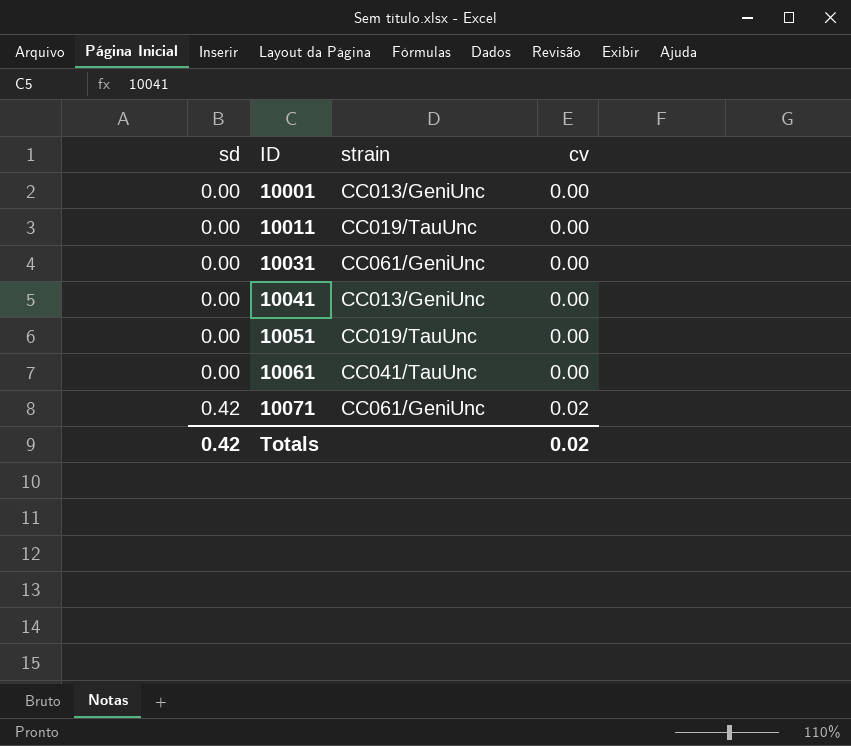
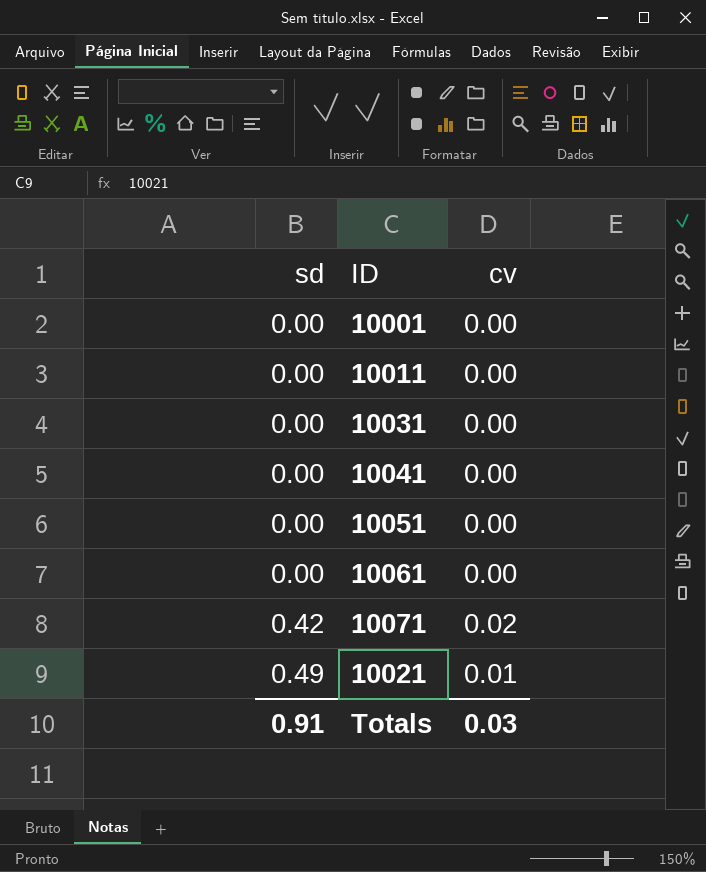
column strain | position: 3 -> none
row 10021: none -> 0.49 | 0.01
Totals | sd: 0.42 -> 0.91
Totals | cv: 0.02 -> 0.03

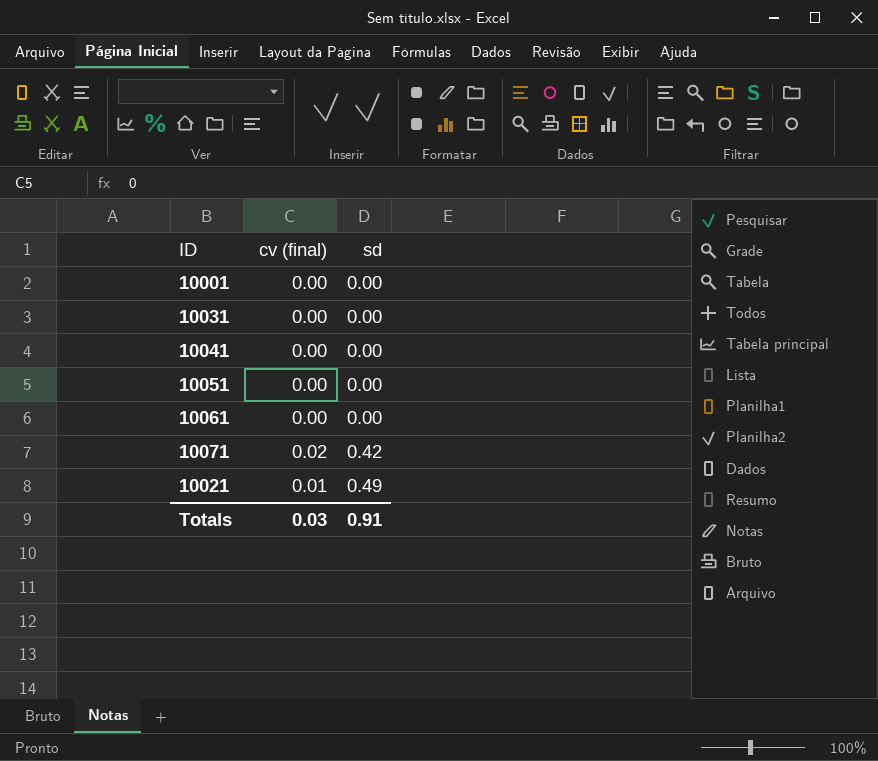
column name: cv -> cv (final)
column sd | position: 1 -> 3
row 10011: 0.00 | 0.00 -> none

